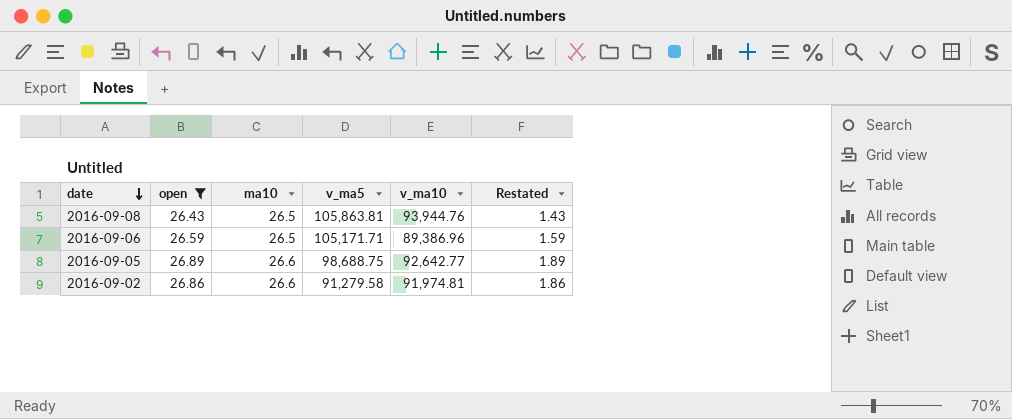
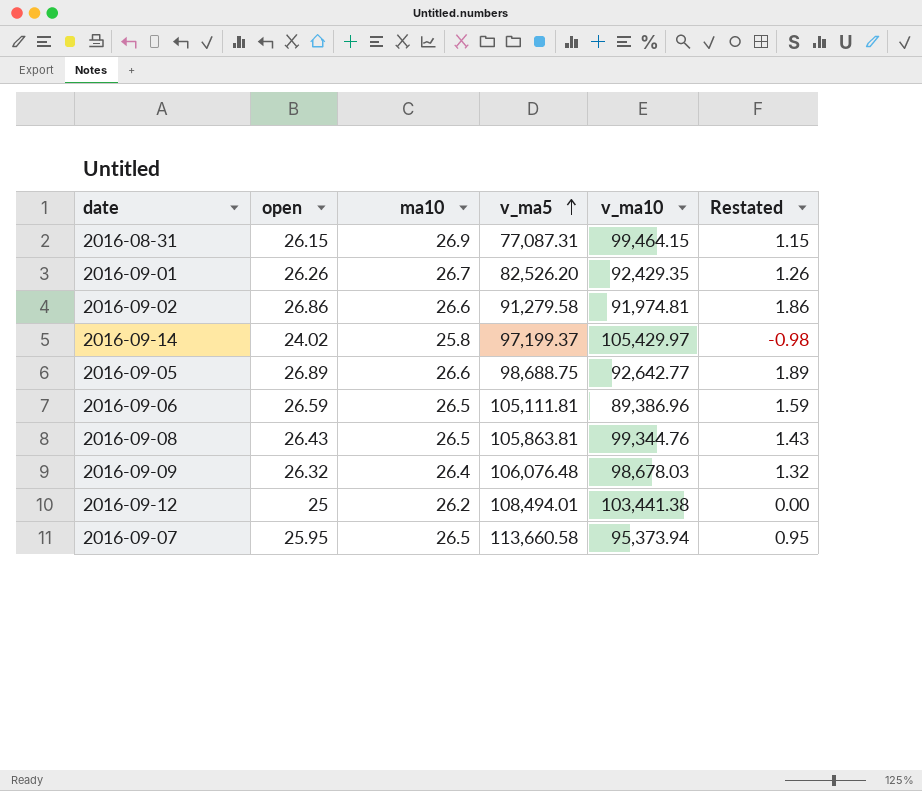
filter: open >= 26.43 -> none
row order: date descending -> v_ma5 ascending
2016-09-06 | v_ma5: 105,171.71 -> 105,111.81
2016-09-08 | v_ma10: 93,944.76 -> 99,344.76

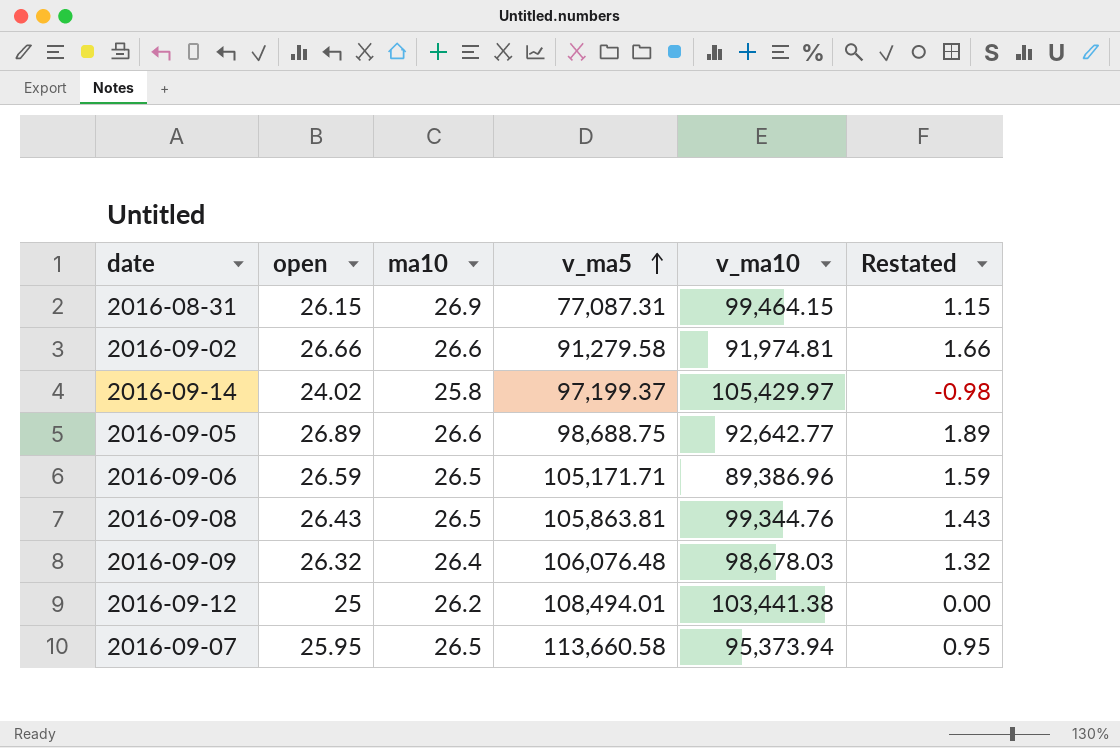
row 2016-09-01: 26.26 | 26.7 | 82,526.20 | 92,429.35 | 1.26 -> none
2016-09-02 | open: 26.86 -> 26.66
2016-09-02 | Restated: 1.86 -> 1.66
2016-09-06 | v_ma5: 105,111.81 -> 105,171.71

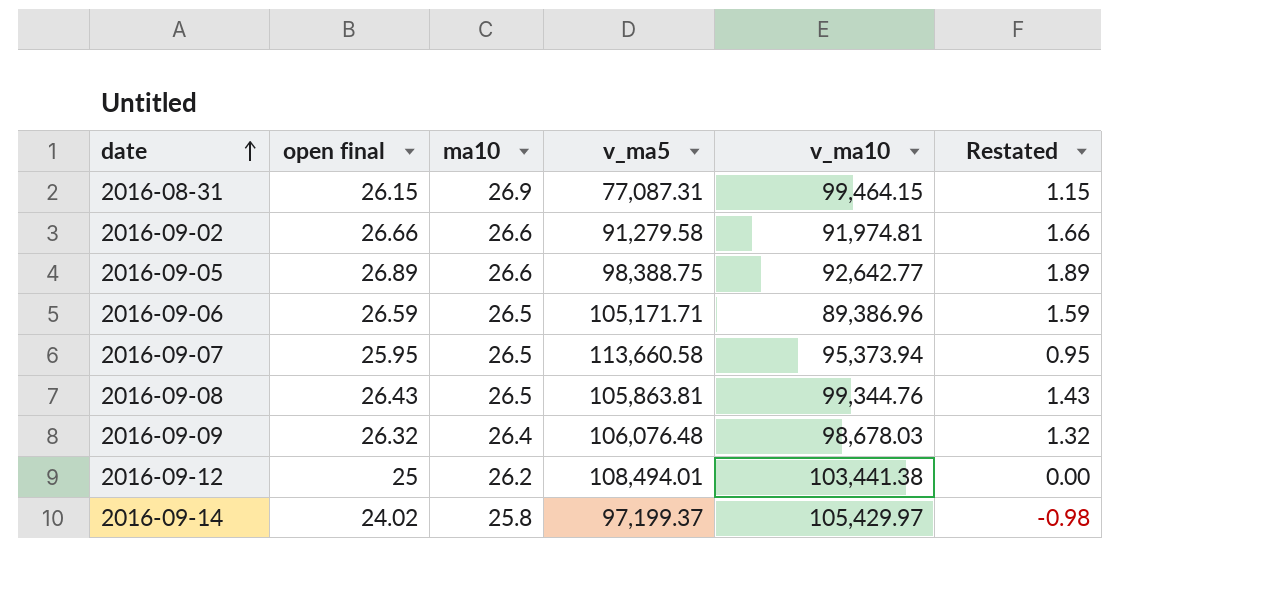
row order: v_ma5 ascending -> date ascending
column name: open -> open final
2016-09-05 | v_ma5: 98,688.75 -> 98,388.75

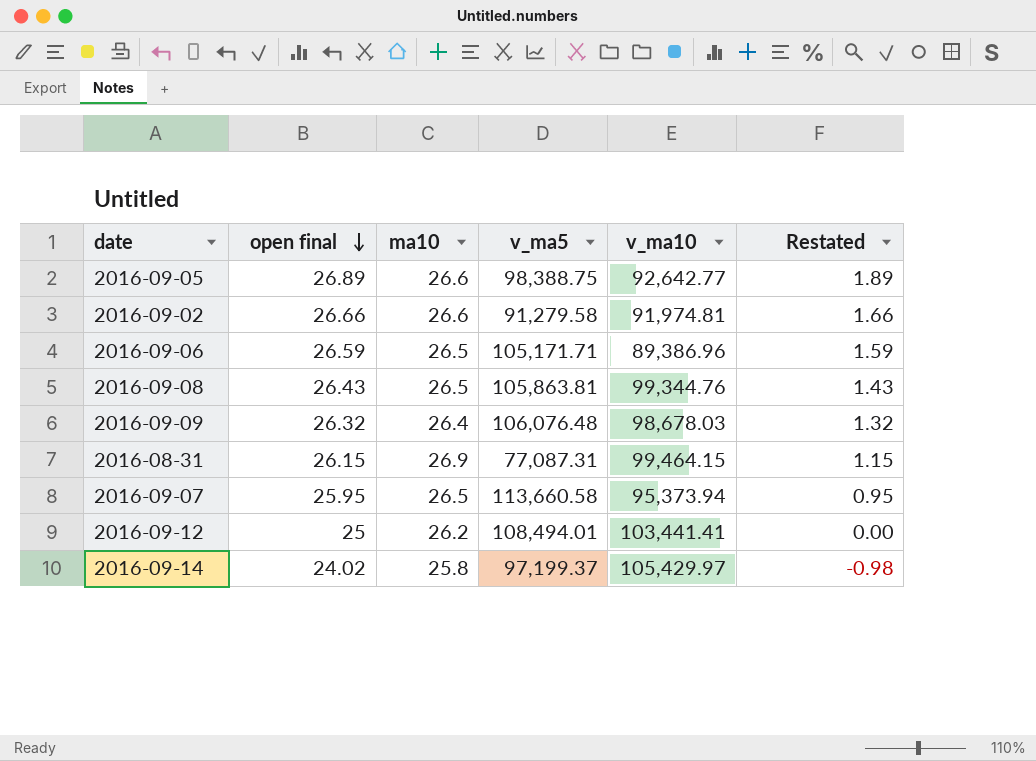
row order: date ascending -> open final descending
2016-09-12 | v_ma10: 103,441.38 -> 103,441.41

